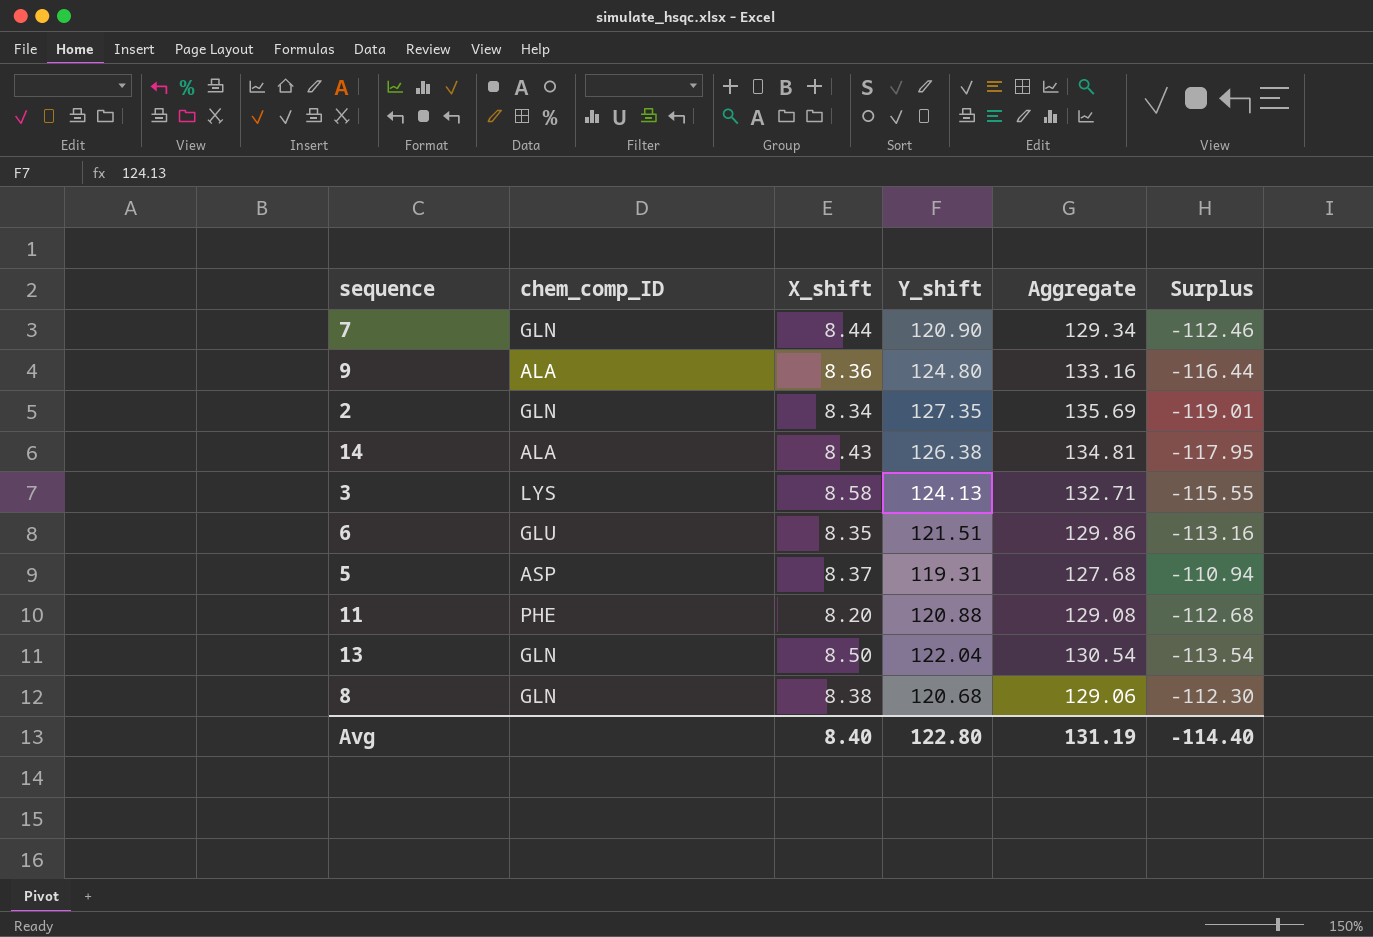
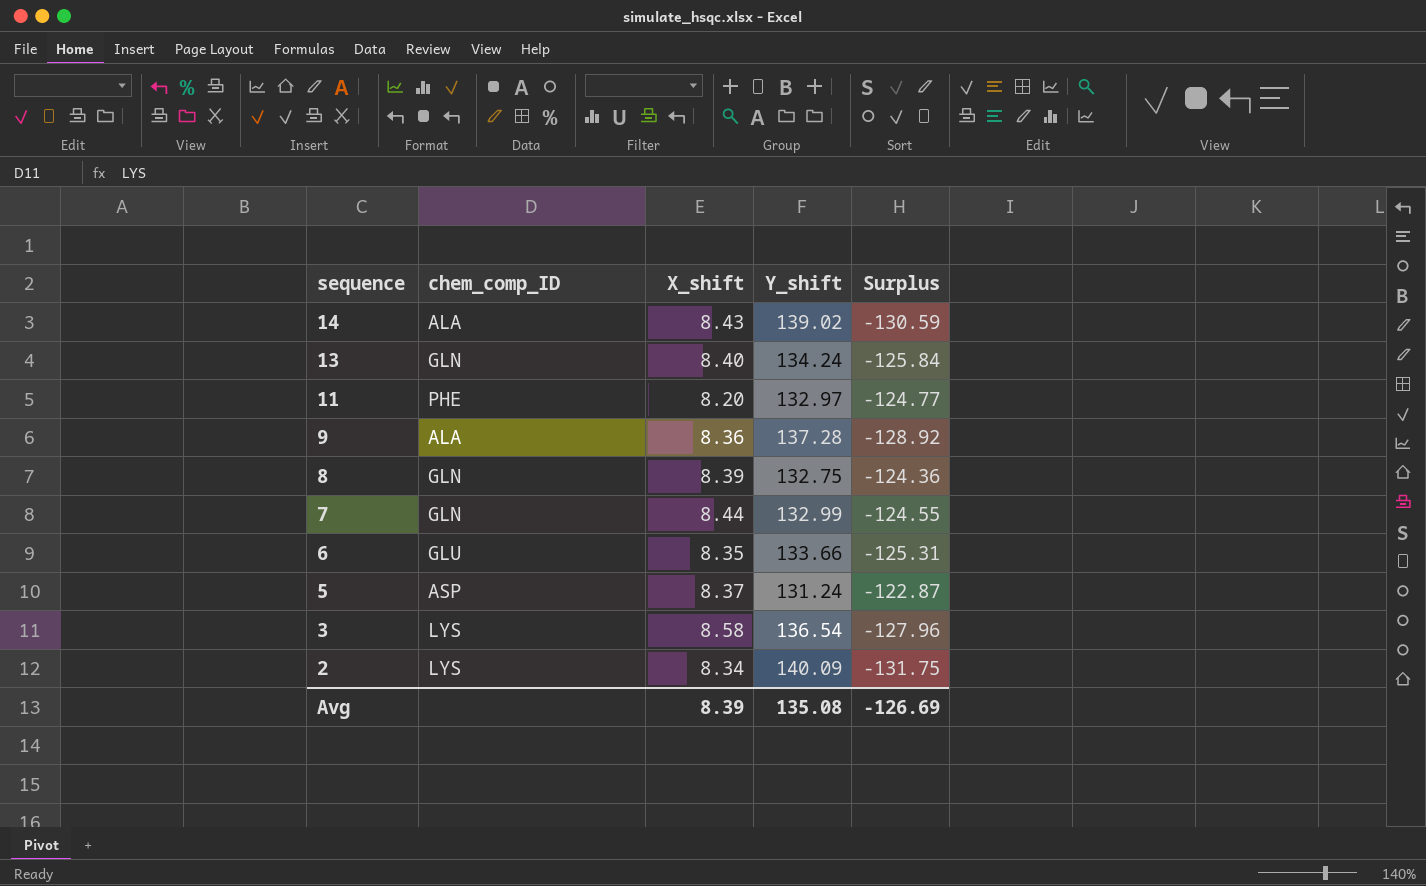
row order: none -> sequence descending
column Aggregate | formula: [X_shift] + [Y_shift] -> none
14 | Y_shift: 126.38 -> 139.02
14 | Surplus: -117.95 -> -130.59
13 | X_shift: 8.50 -> 8.40
13 | Y_shift: 122.04 -> 134.24
13 | Surplus: -113.54 -> -125.84
11 | Y_shift: 120.88 -> 132.97
11 | Surplus: -112.68 -> -124.77
9 | Y_shift: 124.80 -> 137.28
9 | Surplus: -116.44 -> -128.92
8 | X_shift: 8.38 -> 8.39
8 | Y_shift: 120.68 -> 132.75
8 | Surplus: -112.30 -> -124.36
7 | Y_shift: 120.90 -> 132.99
7 | Surplus: -112.46 -> -124.55
6 | Y_shift: 121.51 -> 133.66
6 | Surplus: -113.16 -> -125.31
5 | Y_shift: 119.31 -> 131.24
5 | Surplus: -110.94 -> -122.87
3 | Y_shift: 124.13 -> 136.54
3 | Surplus: -115.55 -> -127.96
2 | chem_comp_ID: GLN -> LYS
2 | Y_shift: 127.35 -> 140.09
2 | Surplus: -119.01 -> -131.75
Avg | X_shift: 8.40 -> 8.39
Avg | Y_shift: 122.80 -> 135.08
Avg | Surplus: -114.40 -> -126.69

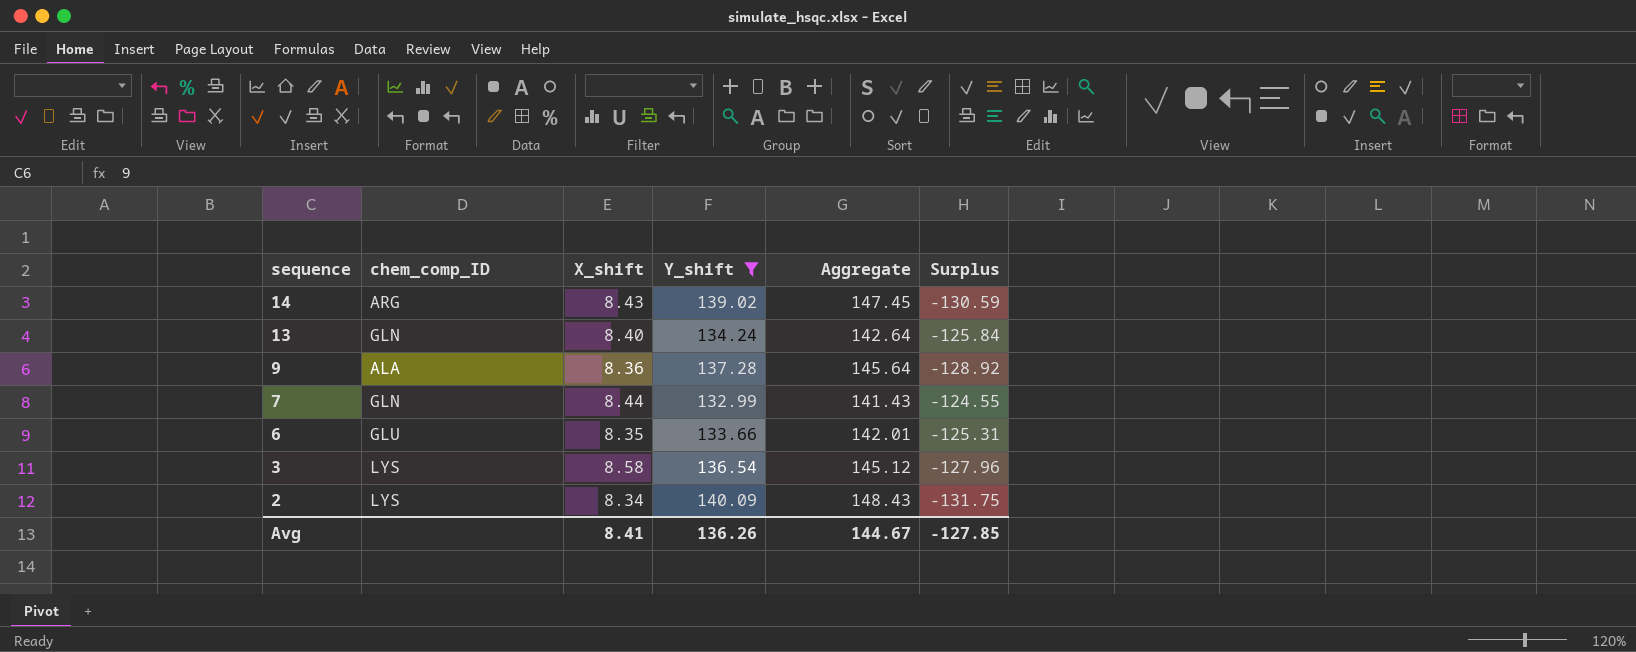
filter: none -> Y_shift >= 132.99
column Aggregate | formula: none -> [X_shift] + [Y_shift]
14 | chem_comp_ID: ALA -> ARG
Avg | X_shift: 8.39 -> 8.41
Avg | Y_shift: 135.08 -> 136.26
Avg | Surplus: -126.69 -> -127.85

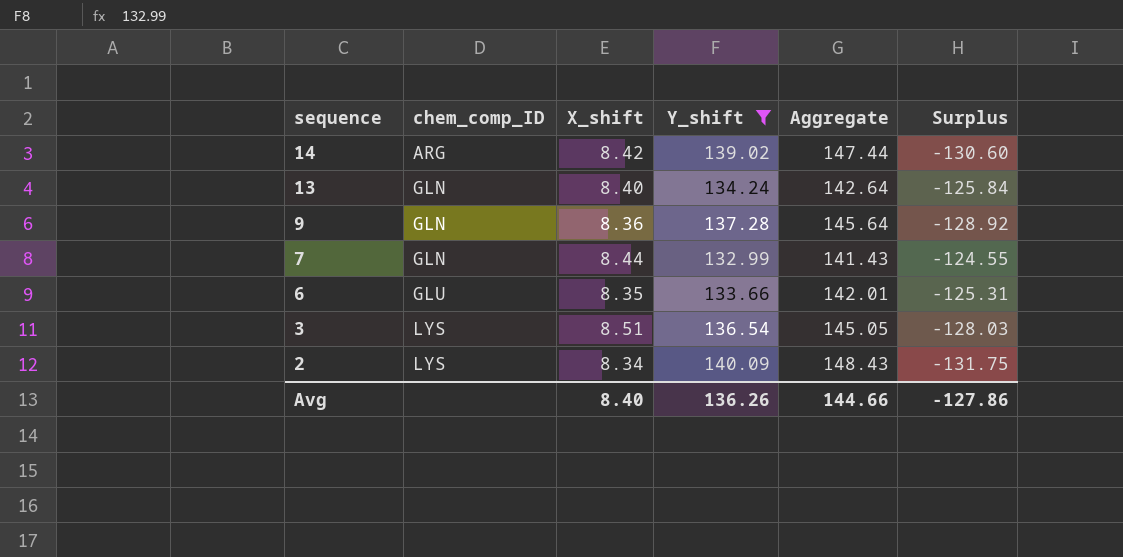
14 | X_shift: 8.43 -> 8.42
14 | Aggregate: 147.45 -> 147.44
14 | Surplus: -130.59 -> -130.60
9 | chem_comp_ID: ALA -> GLN
3 | X_shift: 8.58 -> 8.51
3 | Aggregate: 145.12 -> 145.05
3 | Surplus: -127.96 -> -128.03
Avg | X_shift: 8.41 -> 8.40
Avg | Aggregate: 144.67 -> 144.66
Avg | Surplus: -127.85 -> -127.86

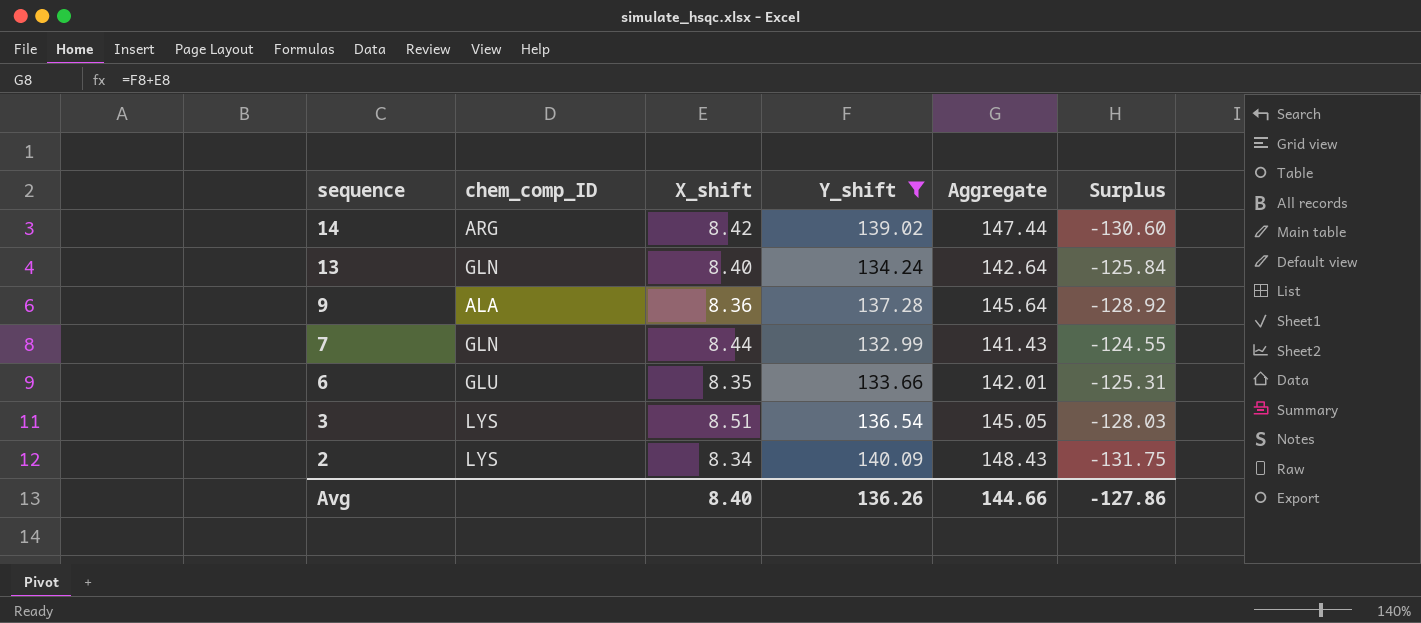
9 | chem_comp_ID: GLN -> ALA

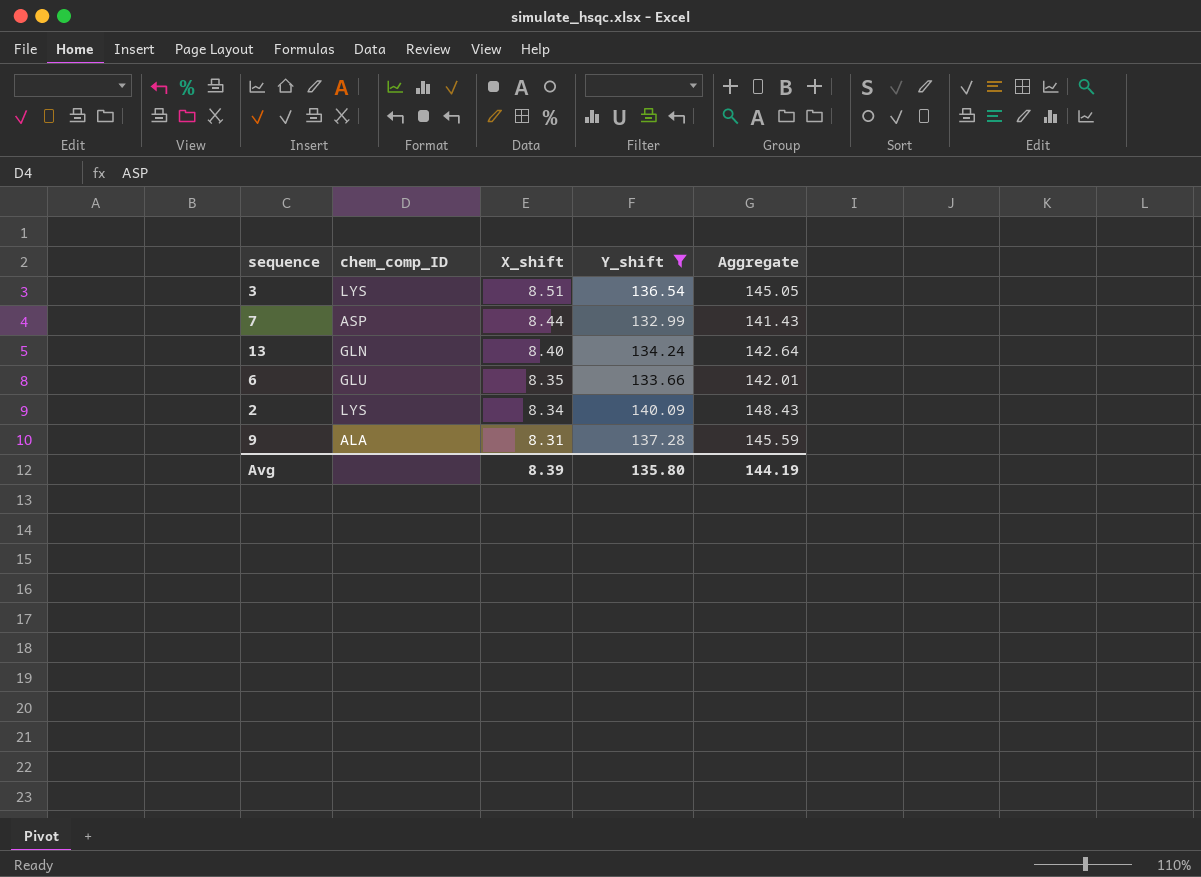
row order: sequence descending -> X_shift descending
column Surplus | formula: [X_shift] - [Y_shift] -> none
row 14: ARG | 8.42 | 139.02 | 147.44 | -130.60 -> none
7 | chem_comp_ID: GLN -> ASP
9 | X_shift: 8.36 -> 8.31
9 | Aggregate: 145.64 -> 145.59
Avg | X_shift: 8.40 -> 8.39
Avg | Y_shift: 136.26 -> 135.80
Avg | Aggregate: 144.66 -> 144.19

